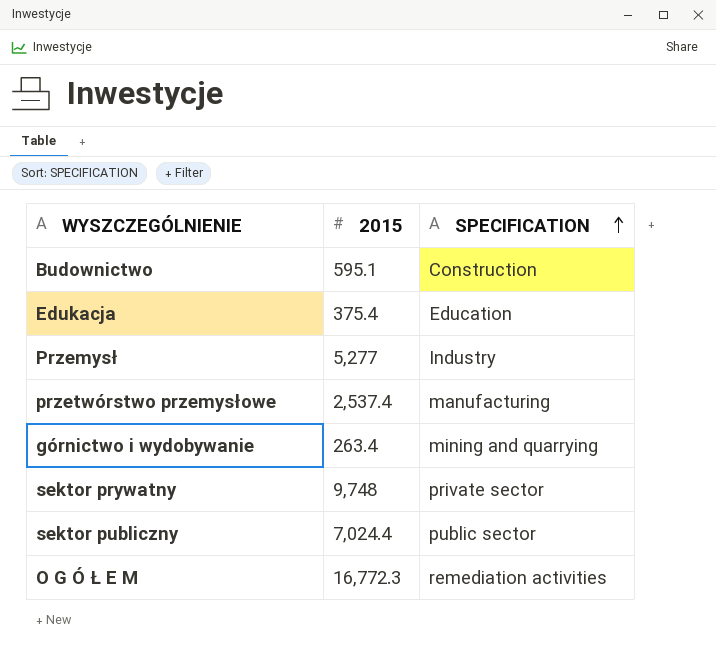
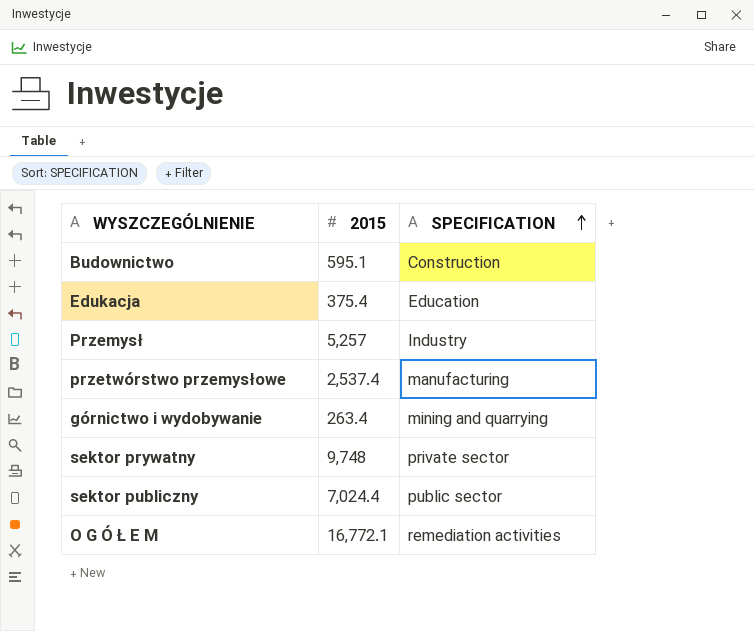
Przemysł | 2015: 5,277 -> 5,257
O G Ó Ł E M | 2015: 16,772.3 -> 16,772.1

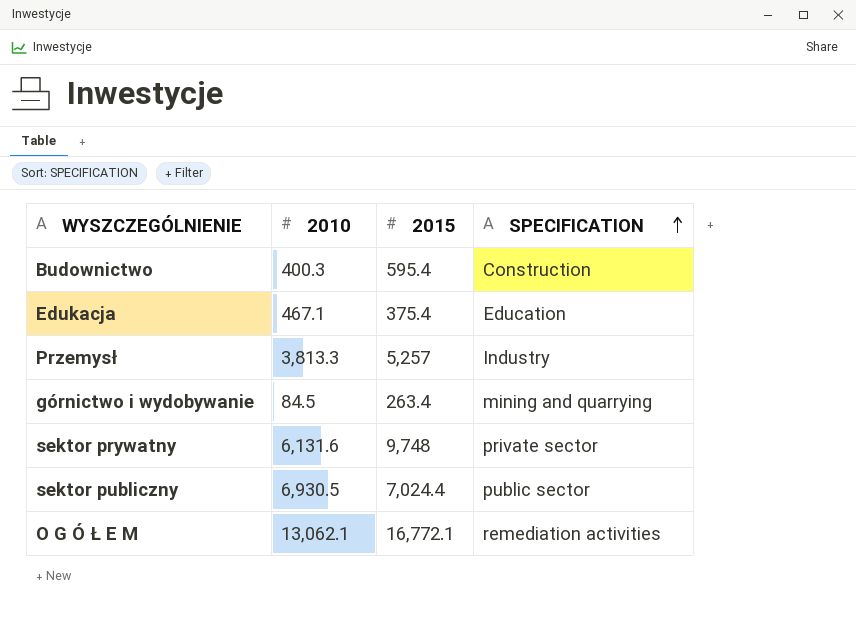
column 2010 | position: none -> 2
row przetwórstwo przemysłowe: 2,537.4 | manufacturing -> none
Budownictwo | 2015: 595.1 -> 595.4

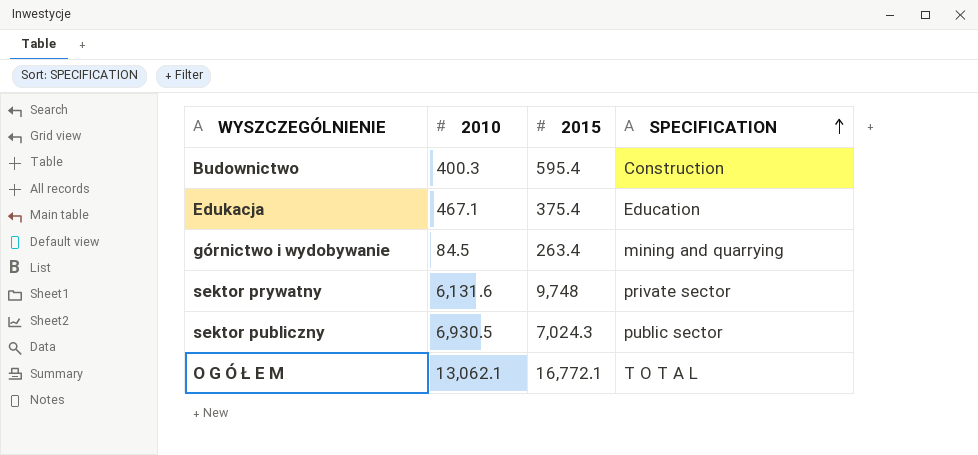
row Przemysł: 3,813.3 | 5,257 | Industry -> none
sektor publiczny | 2015: 7,024.4 -> 7,024.3
O G Ó Ł E M | SPECIFICATION: remediation activities -> T O T A L

